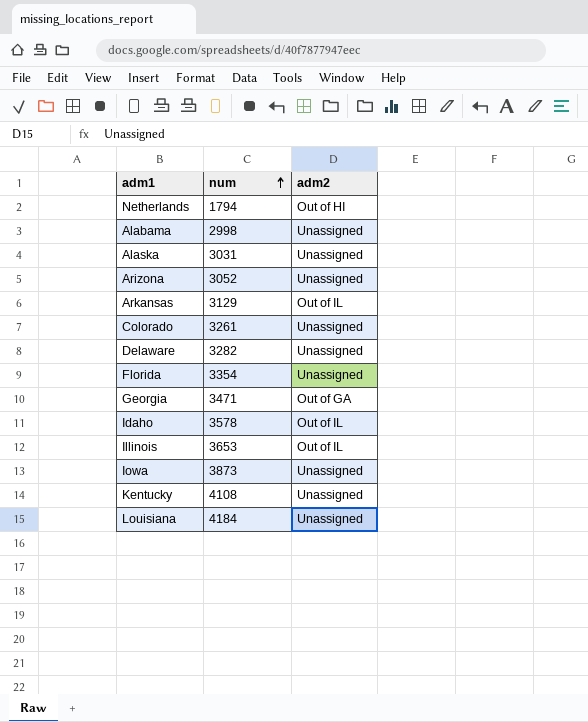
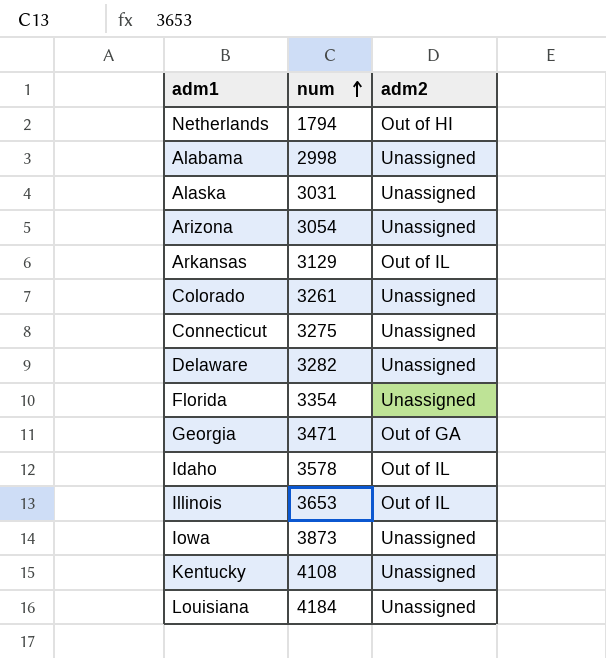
Arizona | num: 3052 -> 3054
row Connecticut: none -> 3275 | Unassigned

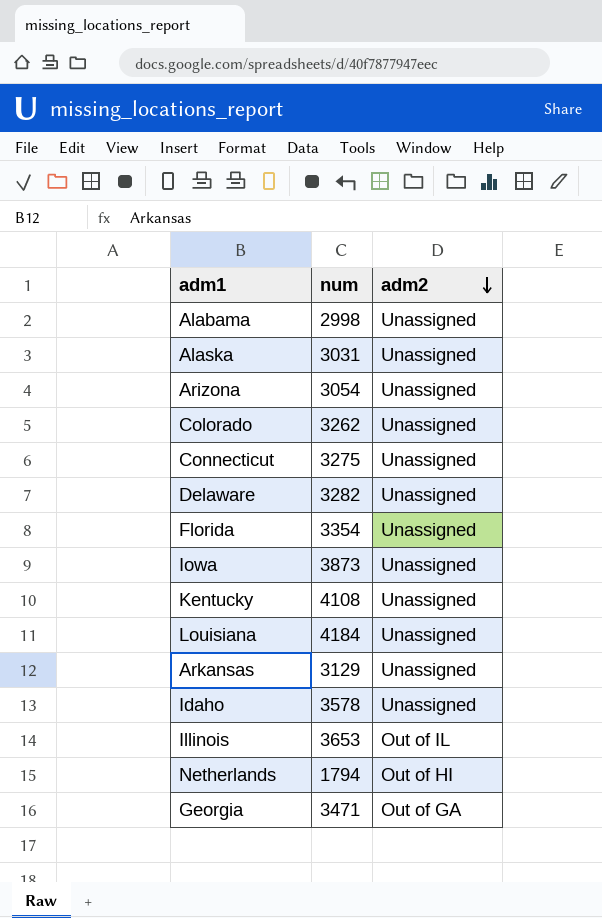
row order: num ascending -> adm2 descending
Colorado | num: 3261 -> 3262
Arkansas | adm2: Out of IL -> Unassigned
Idaho | adm2: Out of IL -> Unassigned

